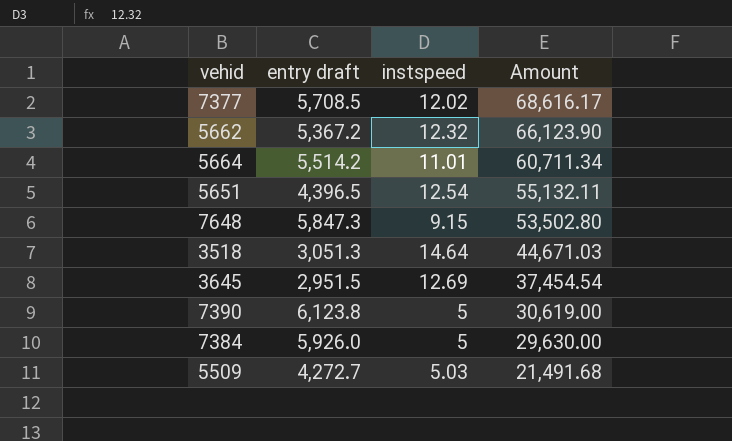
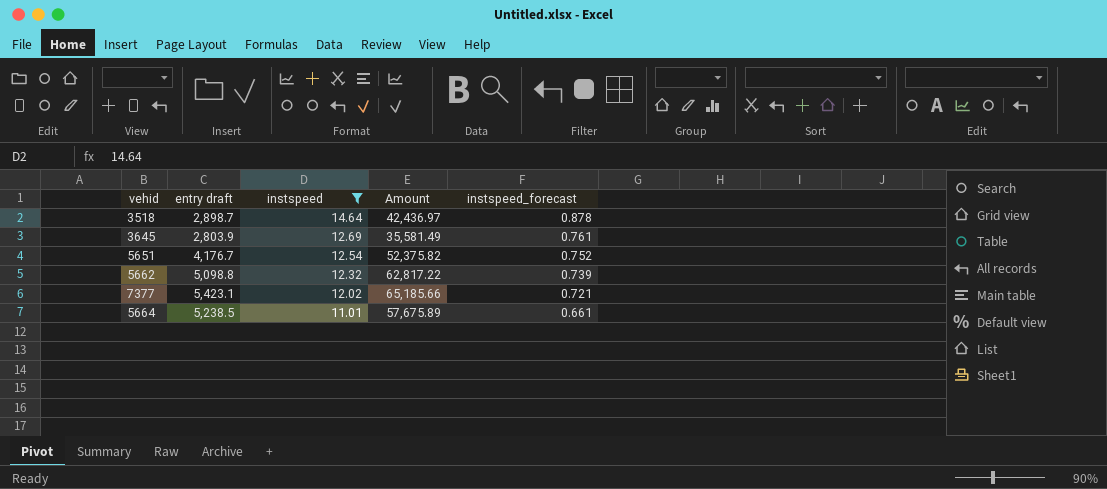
filter: none -> instspeed >= 11.01
row order: Amount descending -> instspeed descending
column instspeed_forecast | formula: none -> [instspeed] * 0.06
3518 | entry draft: 3,051.3 -> 2,898.7
3518 | Amount: 44,671.03 -> 42,436.97
3645 | entry draft: 2,951.5 -> 2,803.9
3645 | Amount: 37,454.54 -> 35,581.49
5651 | entry draft: 4,396.5 -> 4,176.7
5651 | Amount: 55,132.11 -> 52,375.82
5662 | entry draft: 5,367.2 -> 5,098.8
5662 | Amount: 66,123.90 -> 62,817.22
7377 | entry draft: 5,708.5 -> 5,423.1
7377 | Amount: 68,616.17 -> 65,185.66
5664 | entry draft: 5,514.2 -> 5,238.5
5664 | Amount: 60,711.34 -> 57,675.89

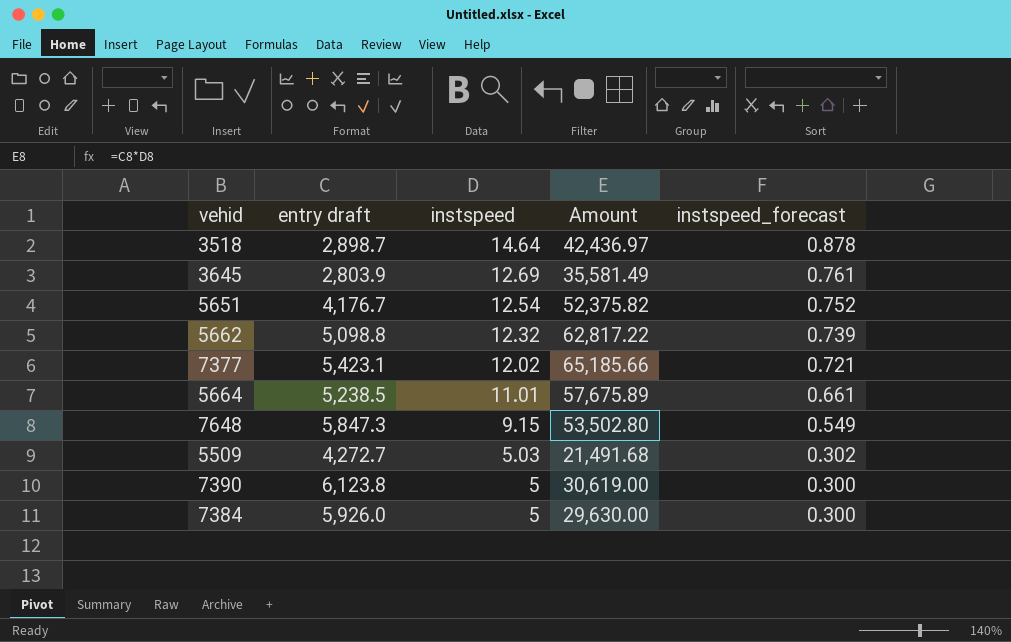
filter: instspeed >= 11.01 -> none

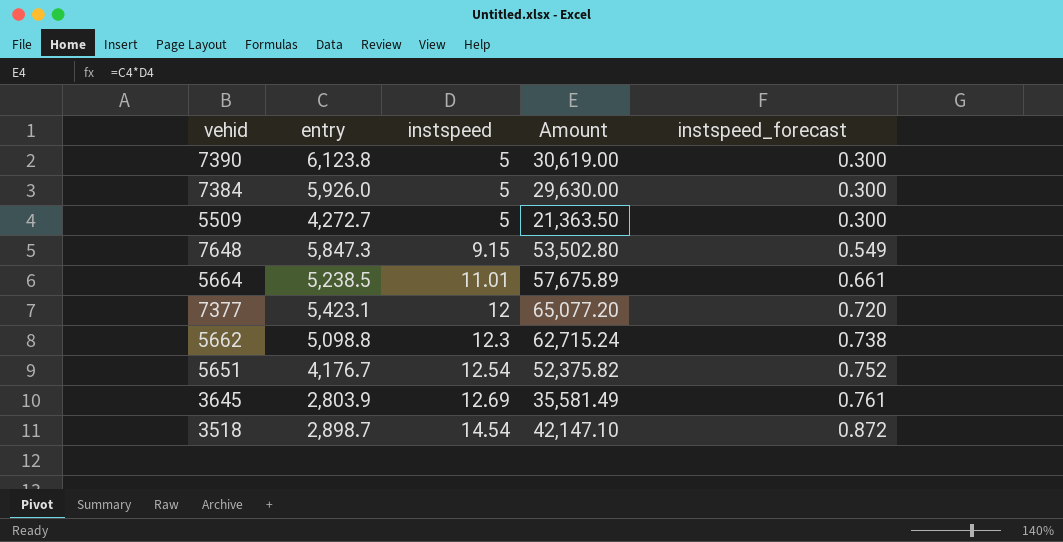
row order: instspeed descending -> instspeed ascending
column name: entry draft -> entry
5509 | instspeed: 5.03 -> 5
5509 | Amount: 21,491.68 -> 21,363.50
5509 | instspeed_forecast: 0.302 -> 0.300
7377 | instspeed: 12.02 -> 12
7377 | Amount: 65,185.66 -> 65,077.20
7377 | instspeed_forecast: 0.721 -> 0.720
5662 | instspeed: 12.32 -> 12.3
5662 | Amount: 62,817.22 -> 62,715.24
5662 | instspeed_forecast: 0.739 -> 0.738
3518 | instspeed: 14.64 -> 14.54
3518 | Amount: 42,436.97 -> 42,147.10
3518 | instspeed_forecast: 0.878 -> 0.872

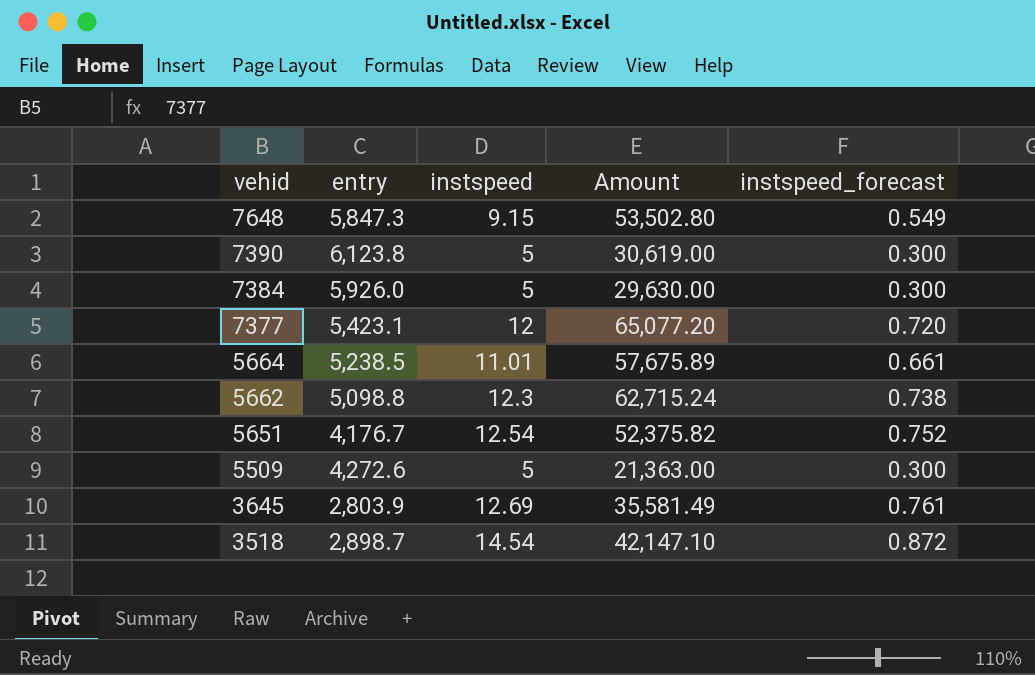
row order: instspeed ascending -> vehid descending
5509 | entry: 4,272.7 -> 4,272.6
5509 | Amount: 21,363.50 -> 21,363.00

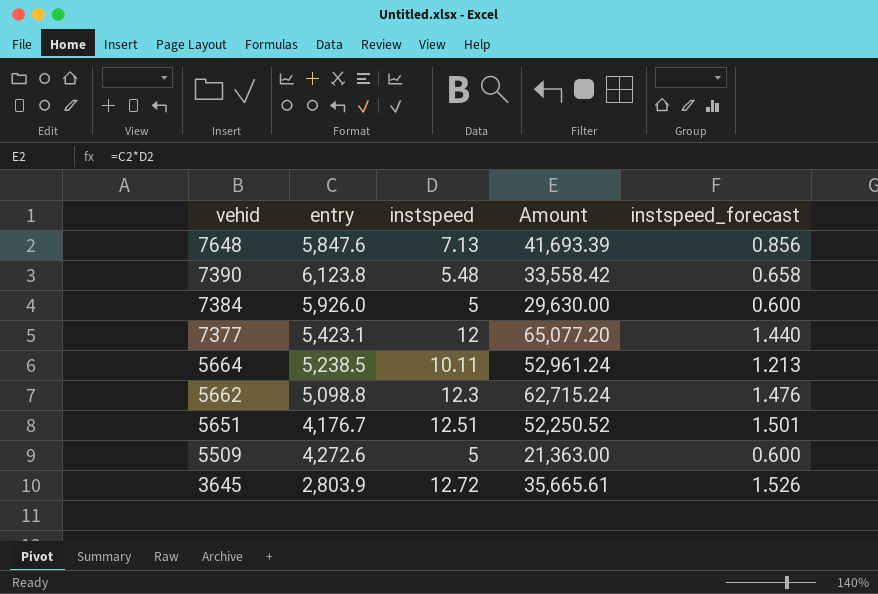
column instspeed_forecast | formula: [instspeed] * 0.06 -> [instspeed] * 0.12
row 3518: 2,898.7 | 14.54 | 42,147.10 | 0.872 -> none
7648 | entry: 5,847.3 -> 5,847.6
7648 | instspeed: 9.15 -> 7.13
7648 | Amount: 53,502.80 -> 41,693.39
7390 | instspeed: 5 -> 5.48
7390 | Amount: 30,619.00 -> 33,558.42
5664 | instspeed: 11.01 -> 10.11
5664 | Amount: 57,675.89 -> 52,961.24
5651 | instspeed: 12.54 -> 12.51
5651 | Amount: 52,375.82 -> 52,250.52
3645 | instspeed: 12.69 -> 12.72
3645 | Amount: 35,581.49 -> 35,665.61

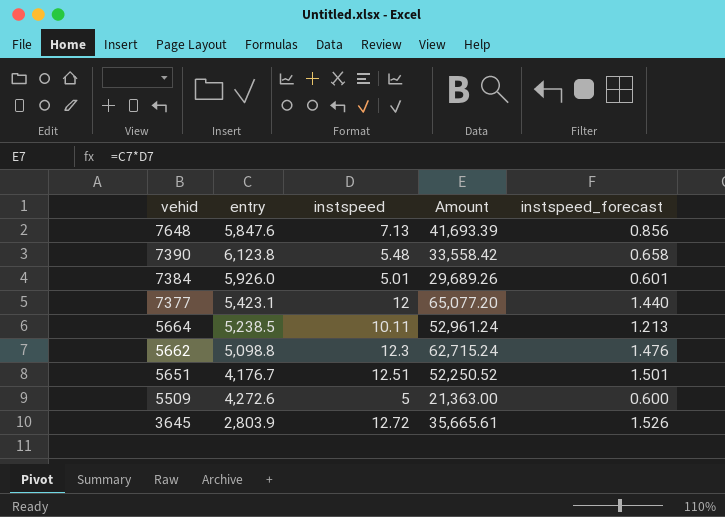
7384 | instspeed: 5 -> 5.01
7384 | Amount: 29,630.00 -> 29,689.26
7384 | instspeed_forecast: 0.600 -> 0.601

